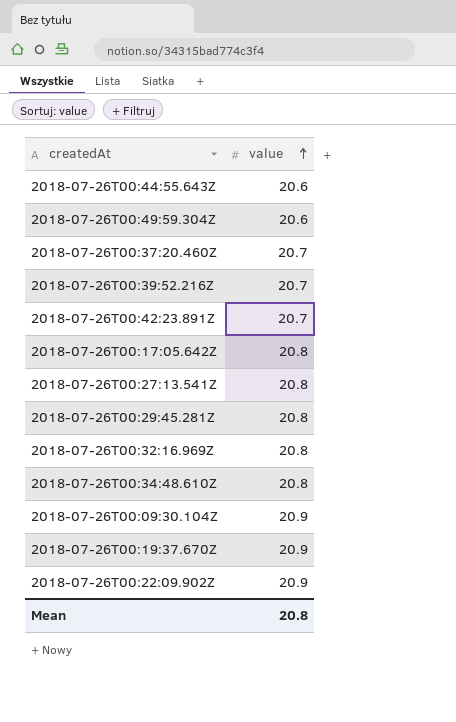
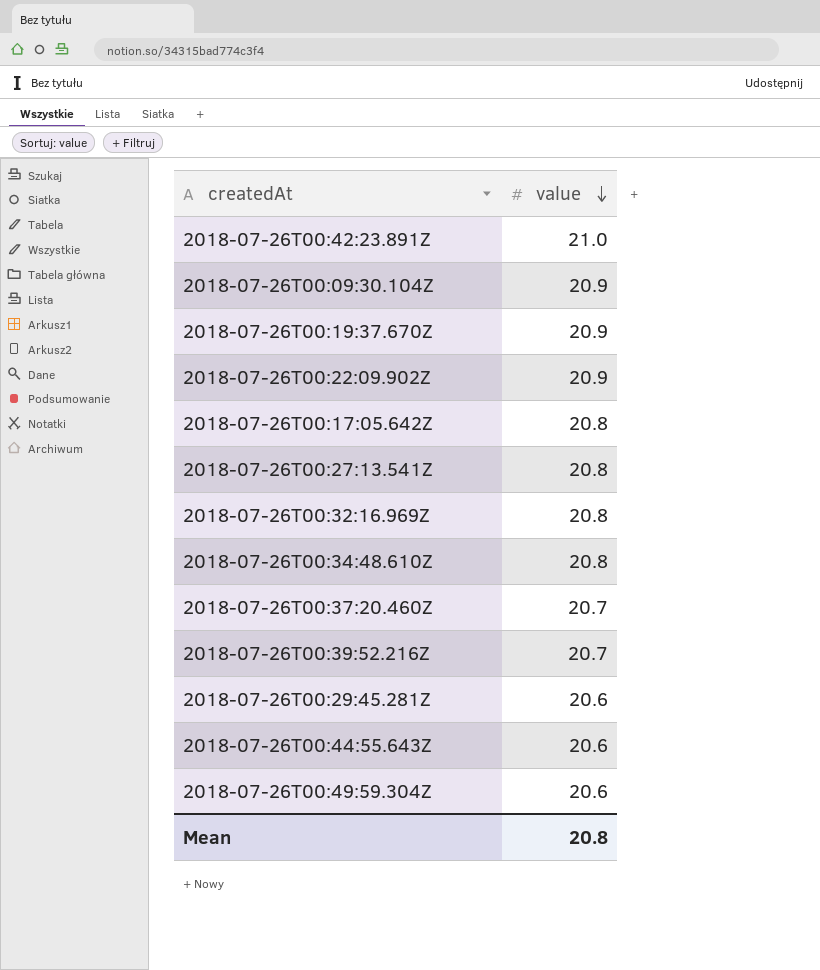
row order: value ascending -> value descending
2018-07-26T00:42:23.891Z | value: 20.7 -> 21.0
2018-07-26T00:29:45.281Z | value: 20.8 -> 20.6

